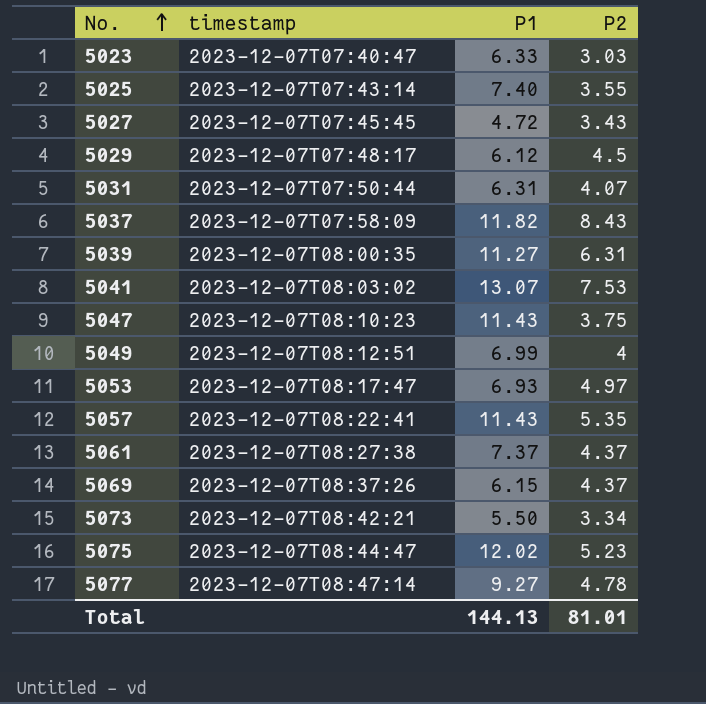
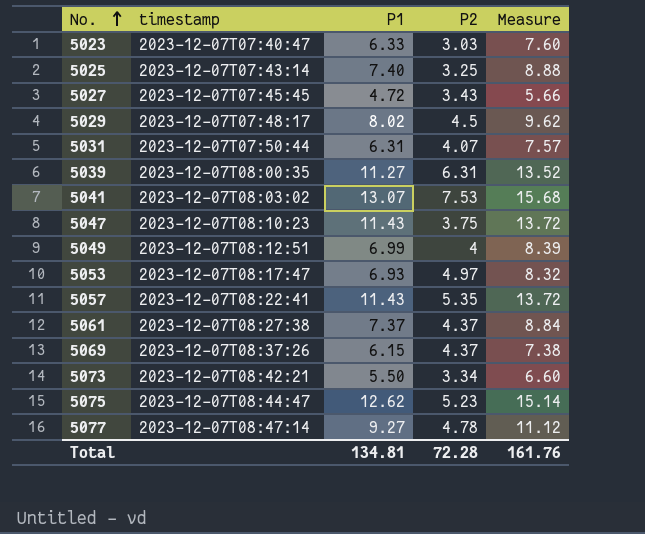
column Measure | formula: none -> [P1] * 1.2
row 5037: 2023-12-07T07:58:09 | 11.82 | 8.43 -> none
5025 | P2: 3.55 -> 3.25
5029 | P1: 6.12 -> 8.02
5075 | P1: 12.02 -> 12.62
Total | P1: 144.13 -> 134.81
Total | P2: 81.01 -> 72.28

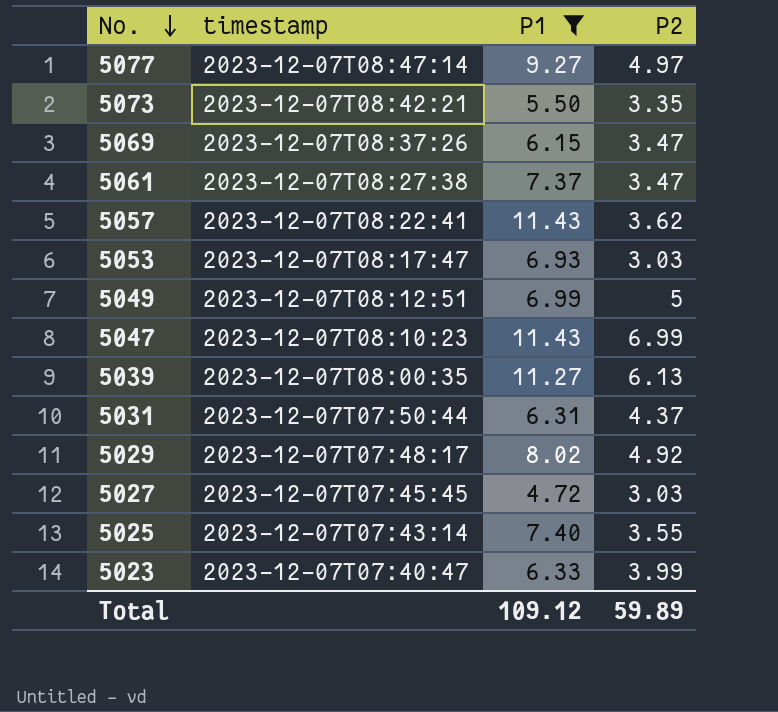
filter: none -> P1 <= 11.43
row order: No. ascending -> No. descending
column Measure | formula: [P1] * 1.2 -> none
5077 | P2: 4.78 -> 4.97
5073 | P2: 3.34 -> 3.35
5069 | P2: 4.37 -> 3.47
5061 | P2: 4.37 -> 3.47
5057 | P2: 5.35 -> 3.62
5053 | P2: 4.97 -> 3.03
5049 | P2: 4 -> 5
5047 | P2: 3.75 -> 6.99
5039 | P2: 6.31 -> 6.13
5031 | P2: 4.07 -> 4.37
5029 | P2: 4.5 -> 4.92
5027 | P2: 3.43 -> 3.03
5025 | P2: 3.25 -> 3.55
5023 | P2: 3.03 -> 3.99
Total | P1: 134.81 -> 109.12
Total | P2: 72.28 -> 59.89

